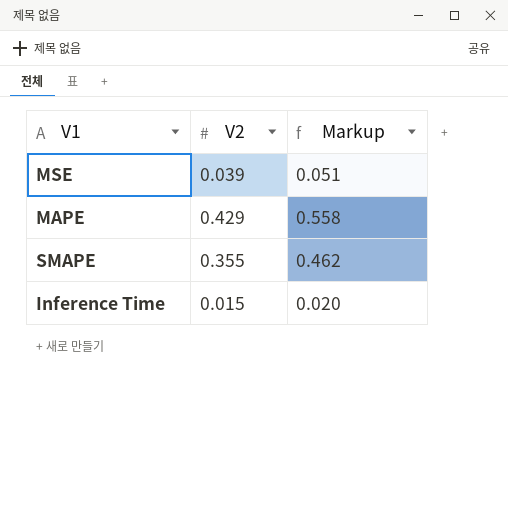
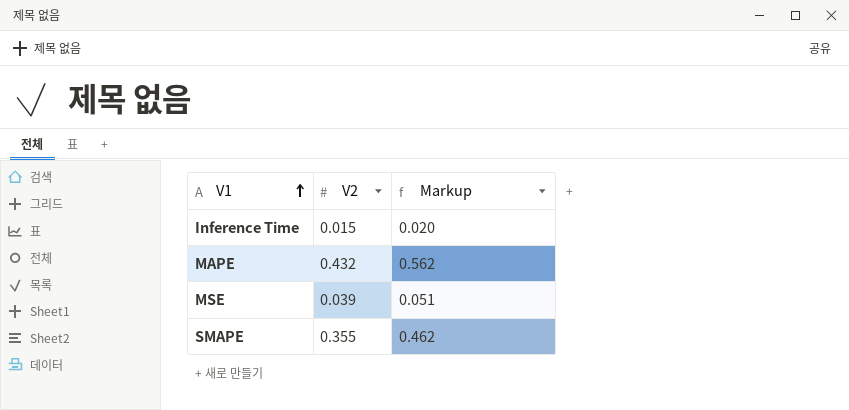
row order: none -> V1 ascending
MAPE | V2: 0.429 -> 0.432
MAPE | Markup: 0.558 -> 0.562

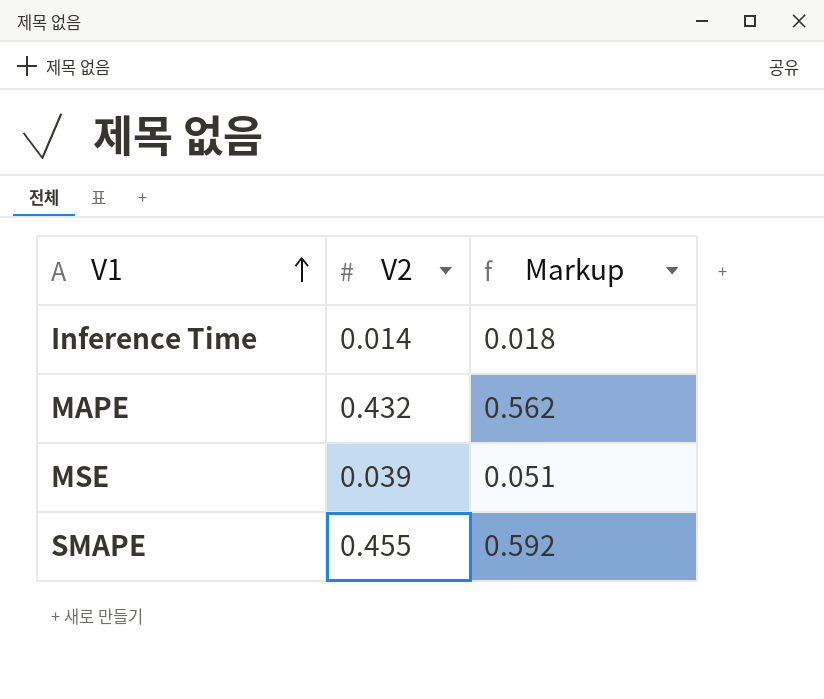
Inference Time | V2: 0.015 -> 0.014
Inference Time | Markup: 0.020 -> 0.018
SMAPE | V2: 0.355 -> 0.455
SMAPE | Markup: 0.462 -> 0.592

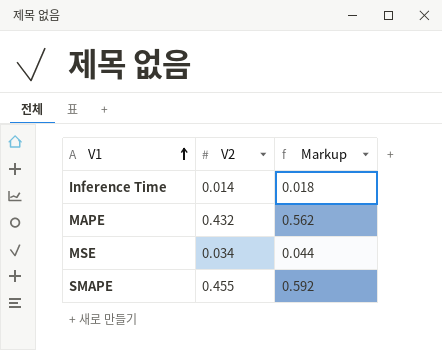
MSE | V2: 0.039 -> 0.034
MSE | Markup: 0.051 -> 0.044

